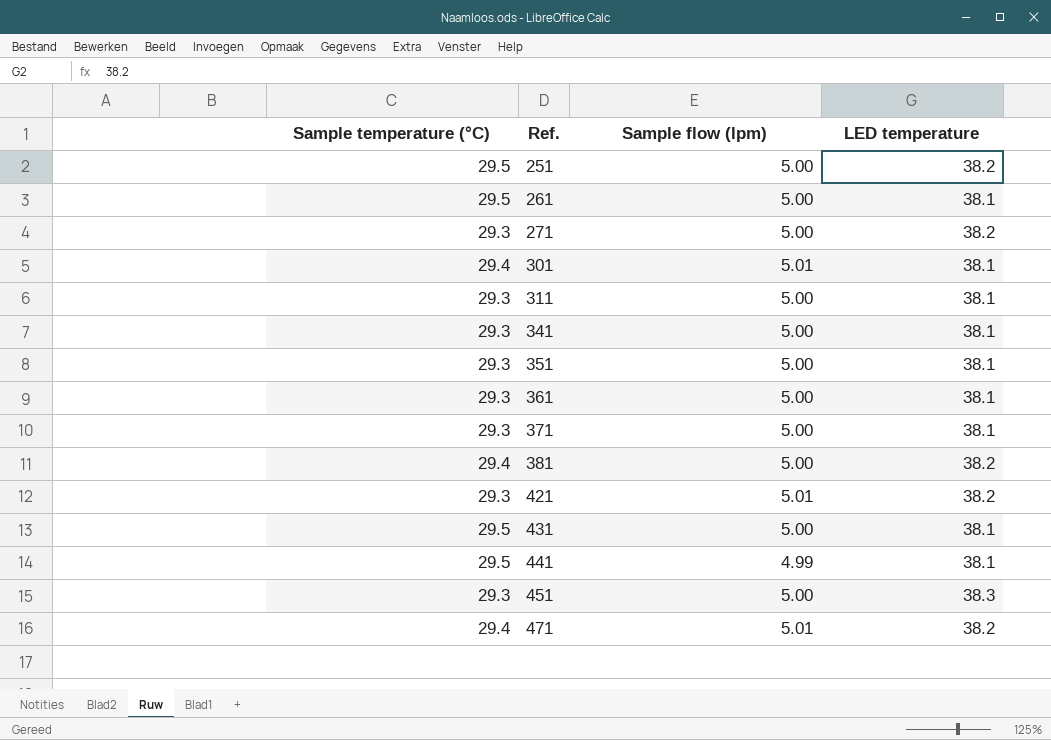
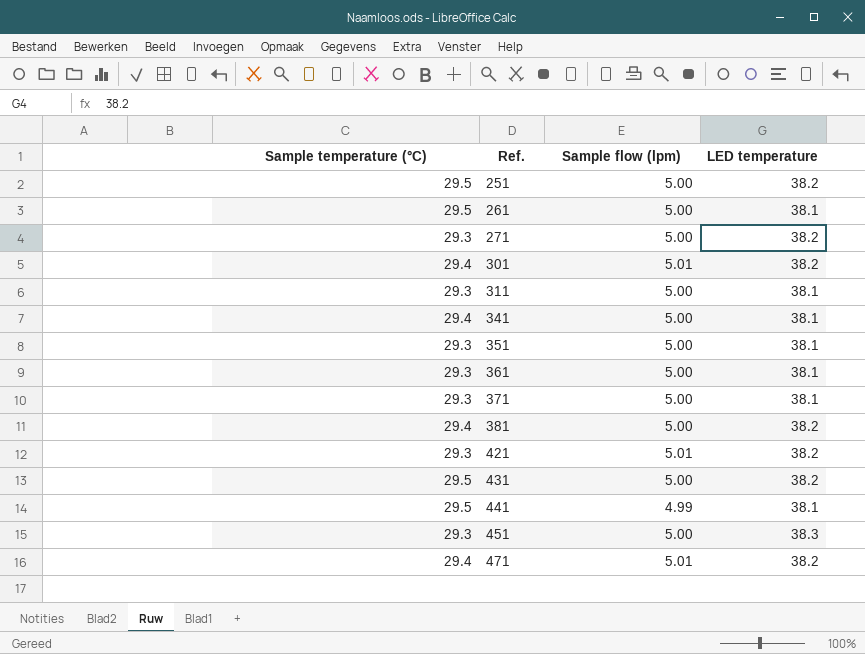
301 | LED temperature: 38.1 -> 38.2
341 | Sample temperature (°C): 29.3 -> 29.4
431 | LED temperature: 38.1 -> 38.2

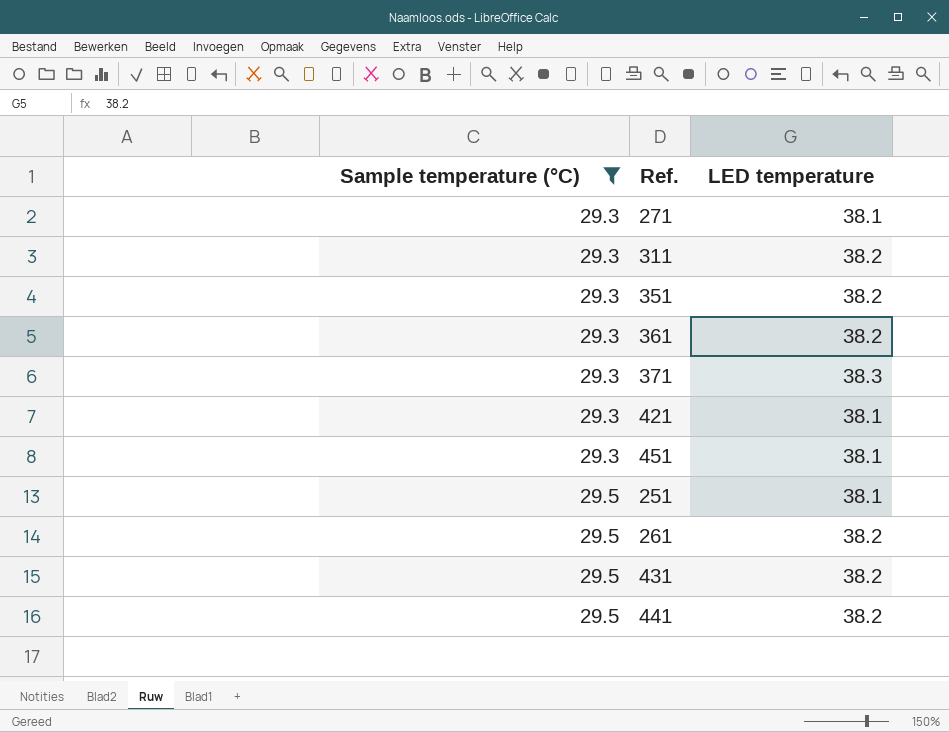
filter: none -> Sample temperature (°C) != 29.4
row order: Ref. ascending -> Sample temperature (°C) ascending
column Sample flow (lpm) | position: 3 -> none
271 | LED temperature: 38.2 -> 38.1
311 | LED temperature: 38.1 -> 38.2
351 | LED temperature: 38.1 -> 38.2
361 | LED temperature: 38.1 -> 38.2
371 | LED temperature: 38.1 -> 38.3
421 | LED temperature: 38.2 -> 38.1
451 | LED temperature: 38.3 -> 38.1
251 | LED temperature: 38.2 -> 38.1
261 | LED temperature: 38.1 -> 38.2
441 | LED temperature: 38.1 -> 38.2

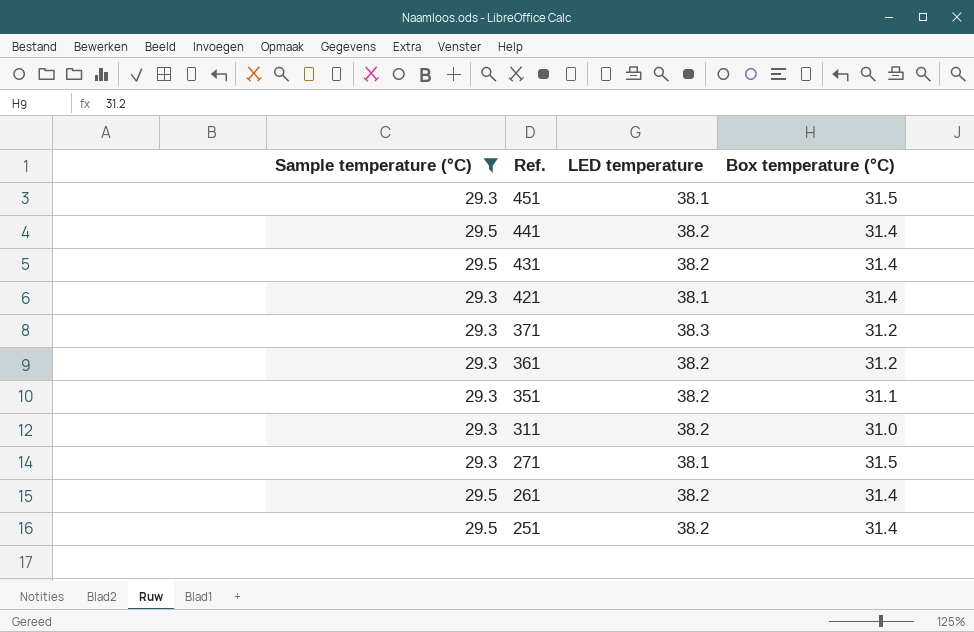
row order: Sample temperature (°C) ascending -> Ref. descending
column Box temperature (°C) | position: none -> 4
251 | LED temperature: 38.1 -> 38.2

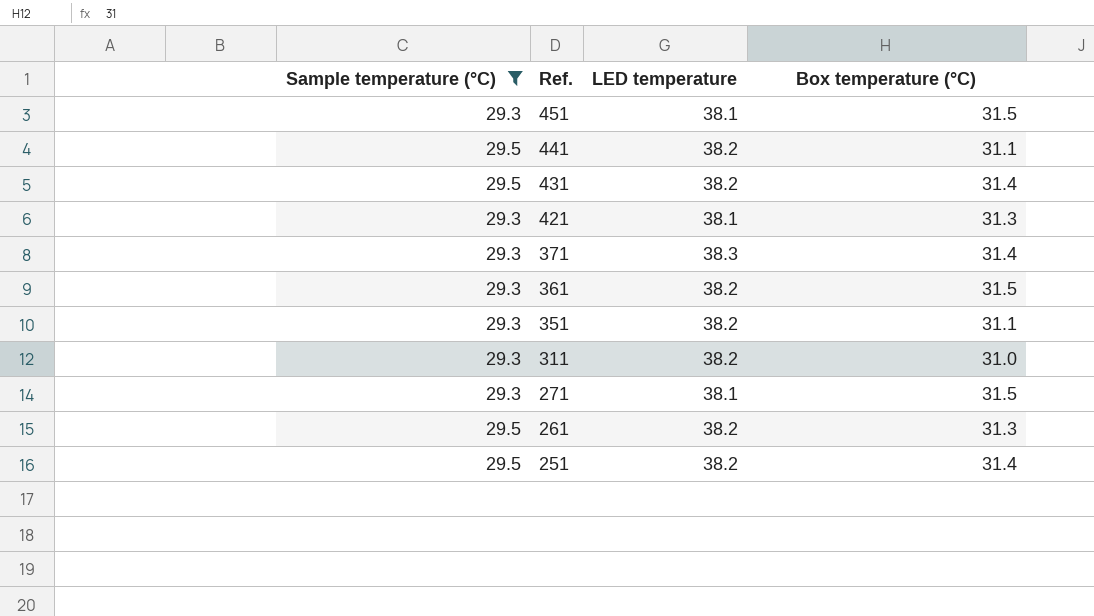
441 | Box temperature (°C): 31.4 -> 31.1
421 | Box temperature (°C): 31.4 -> 31.3
371 | Box temperature (°C): 31.2 -> 31.4
361 | Box temperature (°C): 31.2 -> 31.5
261 | Box temperature (°C): 31.4 -> 31.3

